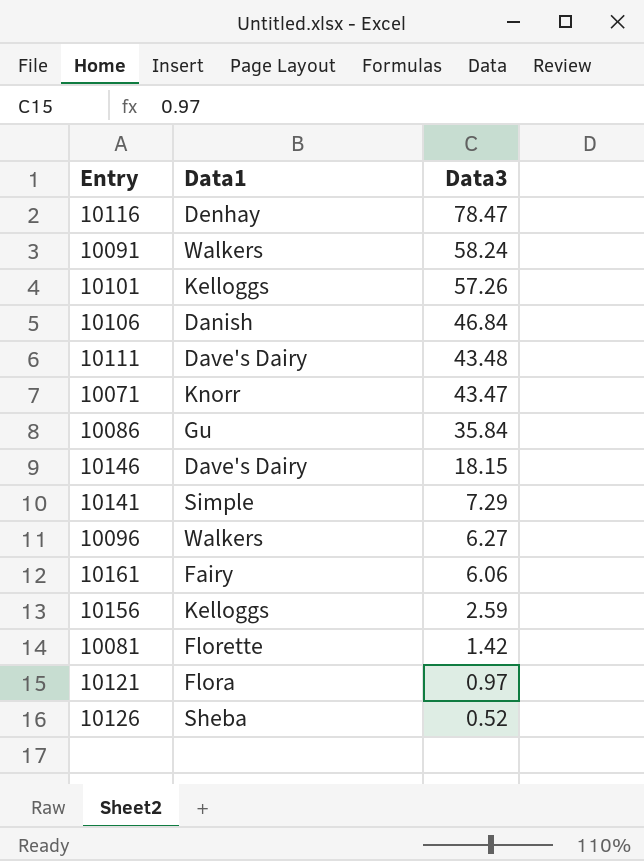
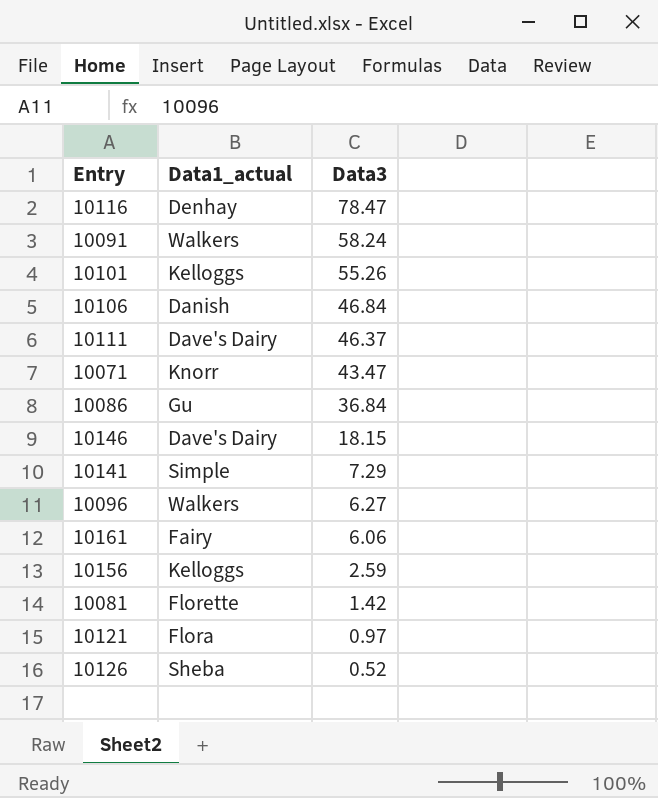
column name: Data1 -> Data1_actual
10101 | Data3: 57.26 -> 55.26
10111 | Data3: 43.48 -> 46.37
10086 | Data3: 35.84 -> 36.84

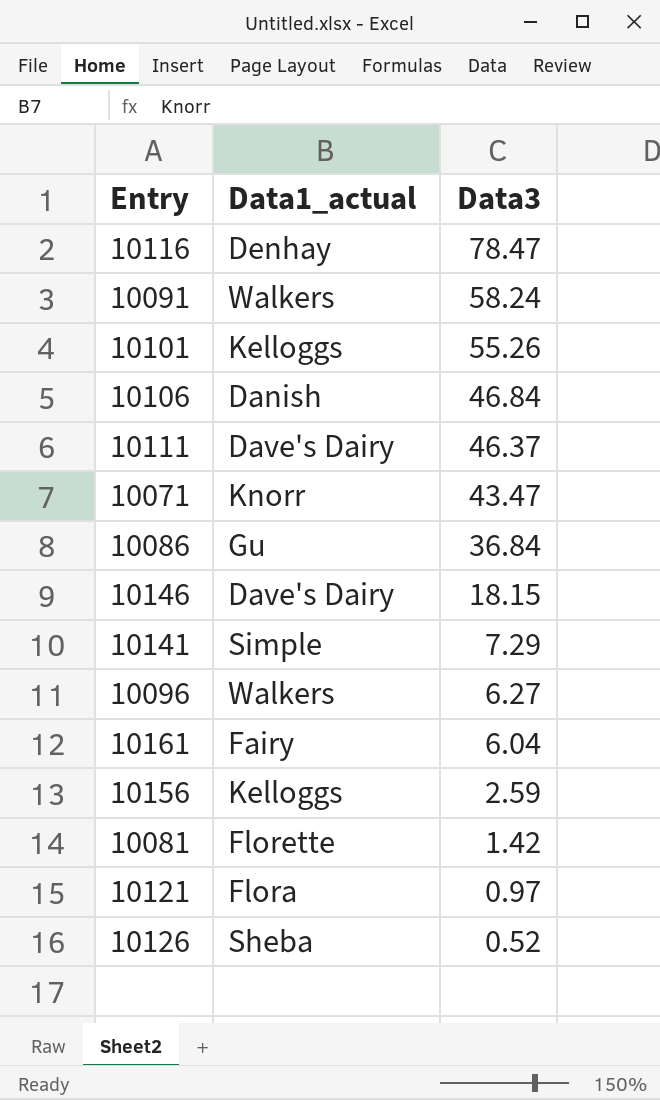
10161 | Data3: 6.06 -> 6.04

